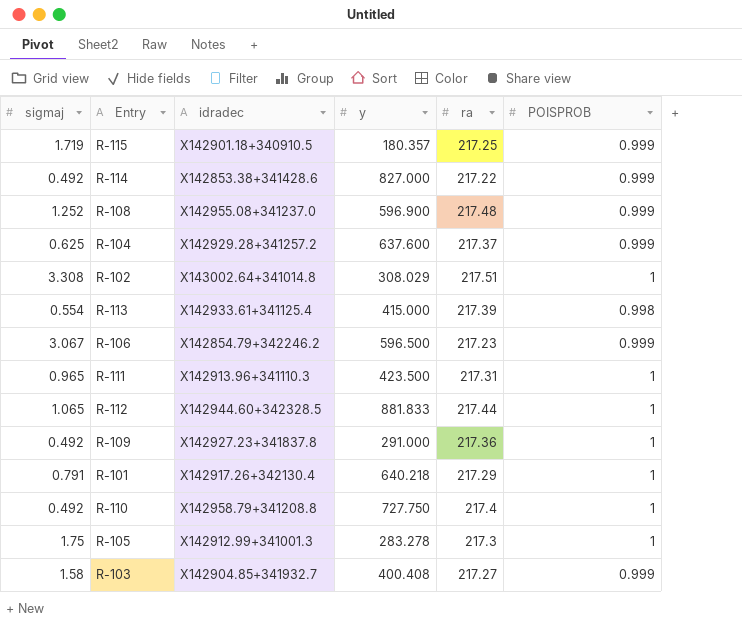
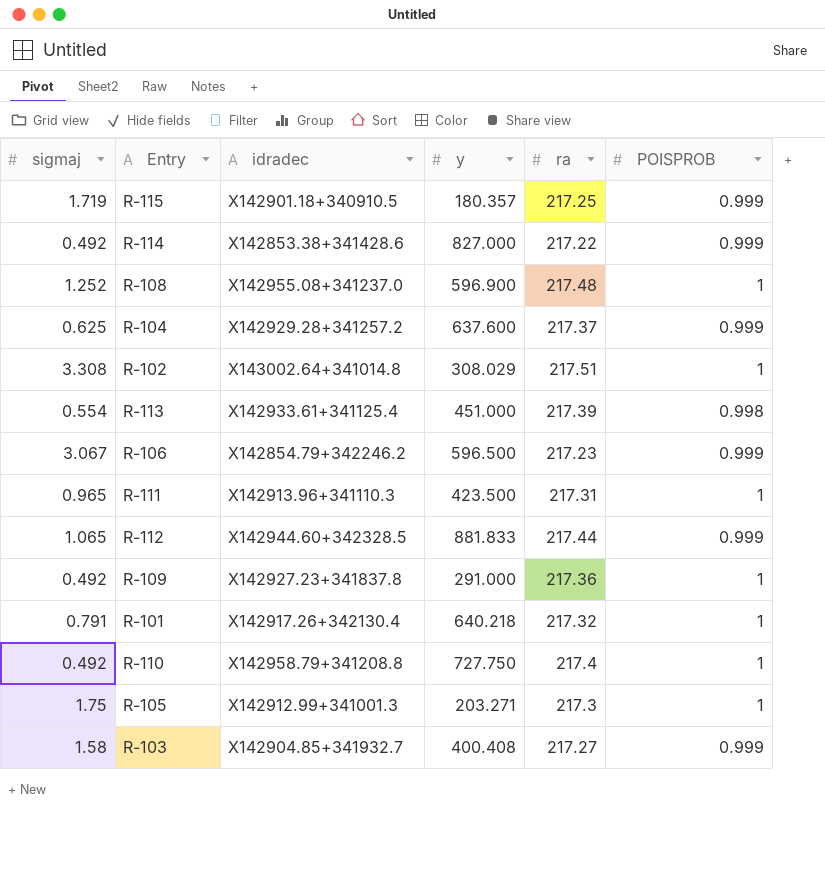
R-108 | POISPROB: 0.999 -> 1
R-113 | y: 415.000 -> 451.000
R-112 | POISPROB: 1 -> 0.999
R-101 | ra: 217.29 -> 217.32
R-105 | y: 283.278 -> 203.271

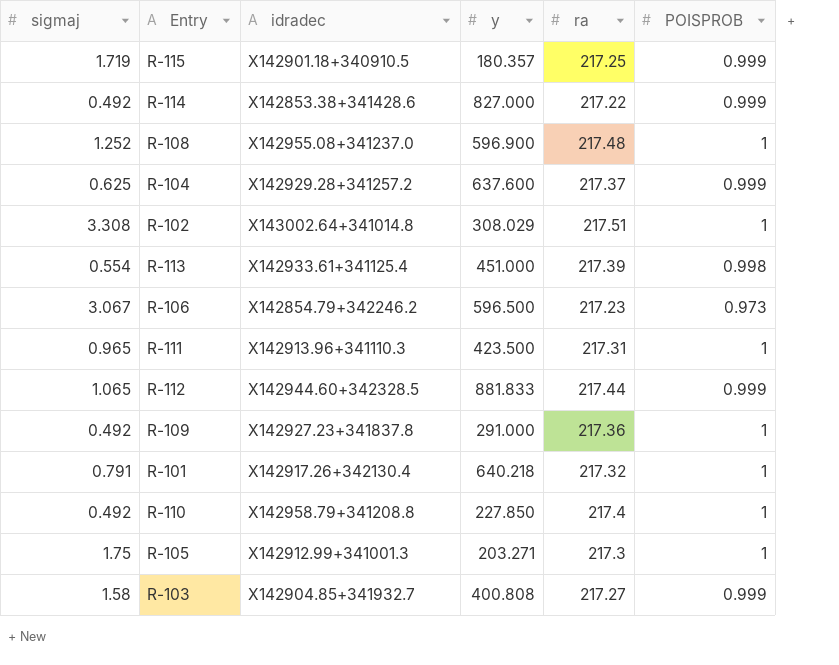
R-106 | POISPROB: 0.999 -> 0.973
R-110 | y: 727.750 -> 227.850
R-103 | y: 400.408 -> 400.808

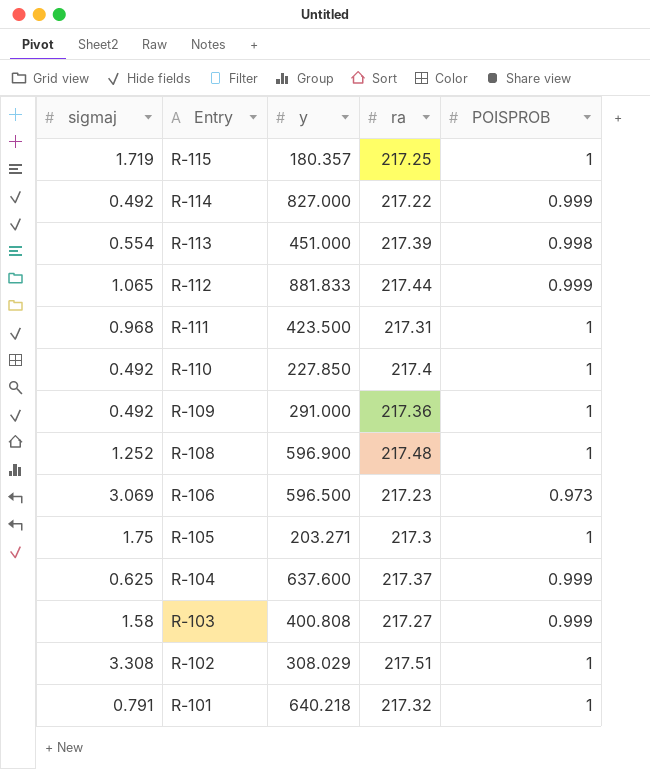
row order: none -> Entry descending
column idradec | position: 3 -> none
R-115 | POISPROB: 0.999 -> 1
R-111 | sigmaj: 0.965 -> 0.968
R-106 | sigmaj: 3.067 -> 3.069

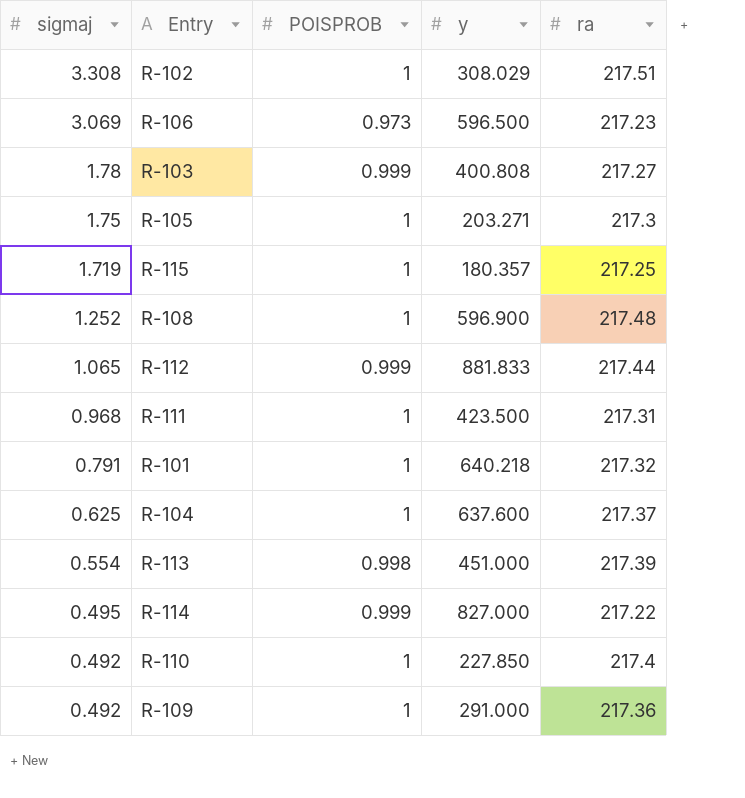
row order: Entry descending -> sigmaj descending
column POISPROB | position: 5 -> 3
R-103 | sigmaj: 1.58 -> 1.78
R-104 | POISPROB: 0.999 -> 1
R-114 | sigmaj: 0.492 -> 0.495

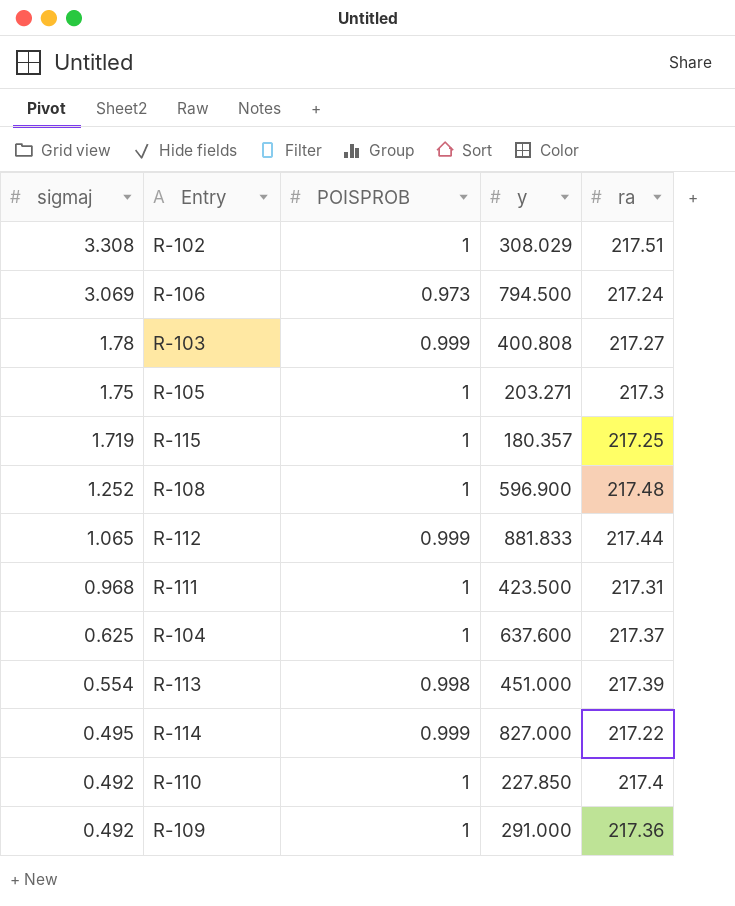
row R-101: 0.791 | 1 | 640.218 | 217.32 -> none
R-106 | y: 596.500 -> 794.500
R-106 | ra: 217.23 -> 217.24

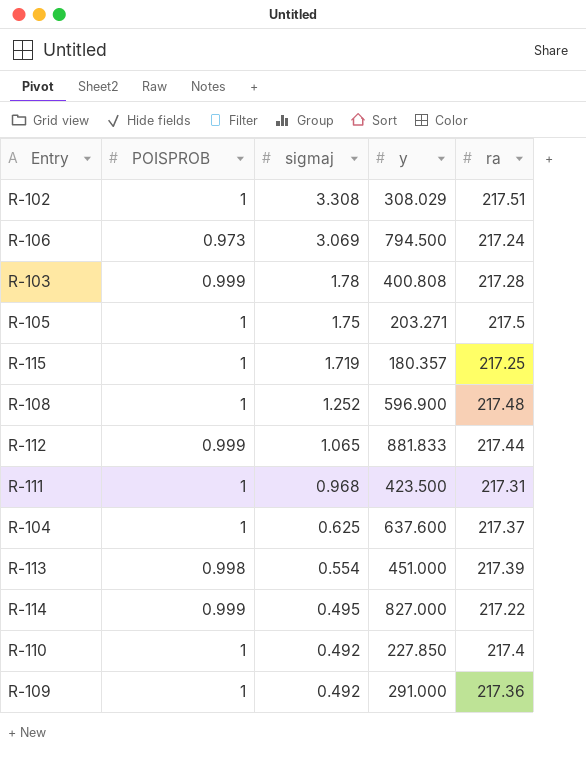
column sigmaj | position: 1 -> 3
R-103 | ra: 217.27 -> 217.28
R-105 | ra: 217.3 -> 217.5

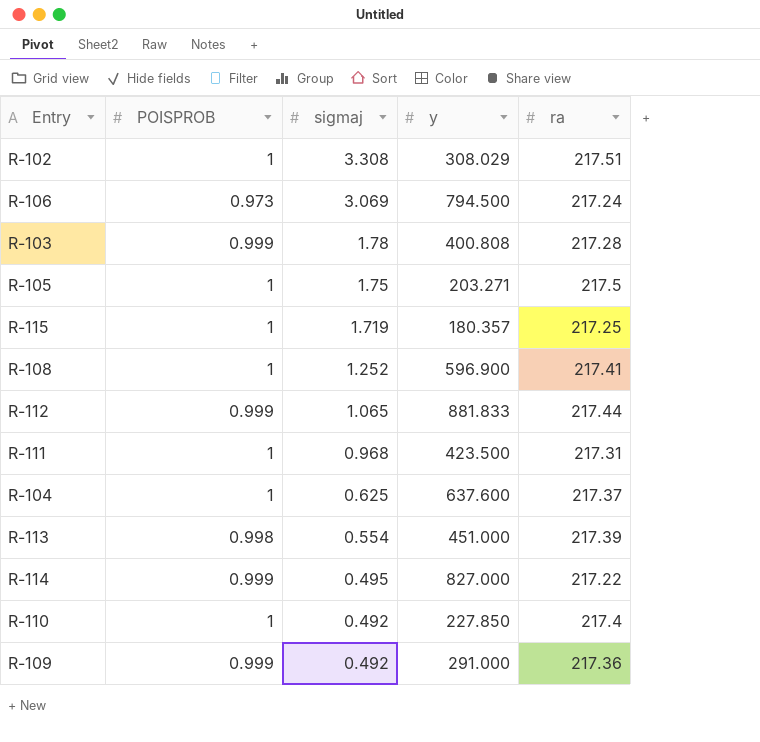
R-108 | ra: 217.48 -> 217.41
R-109 | POISPROB: 1 -> 0.999

